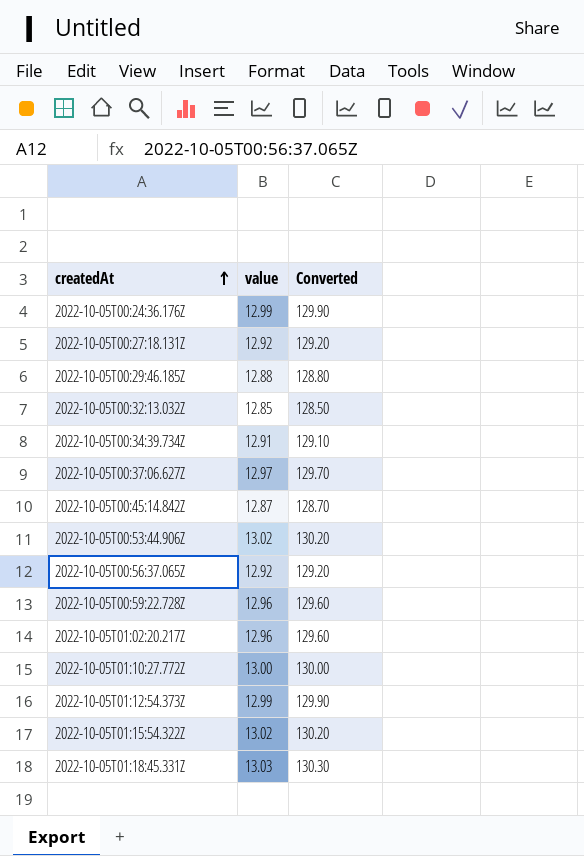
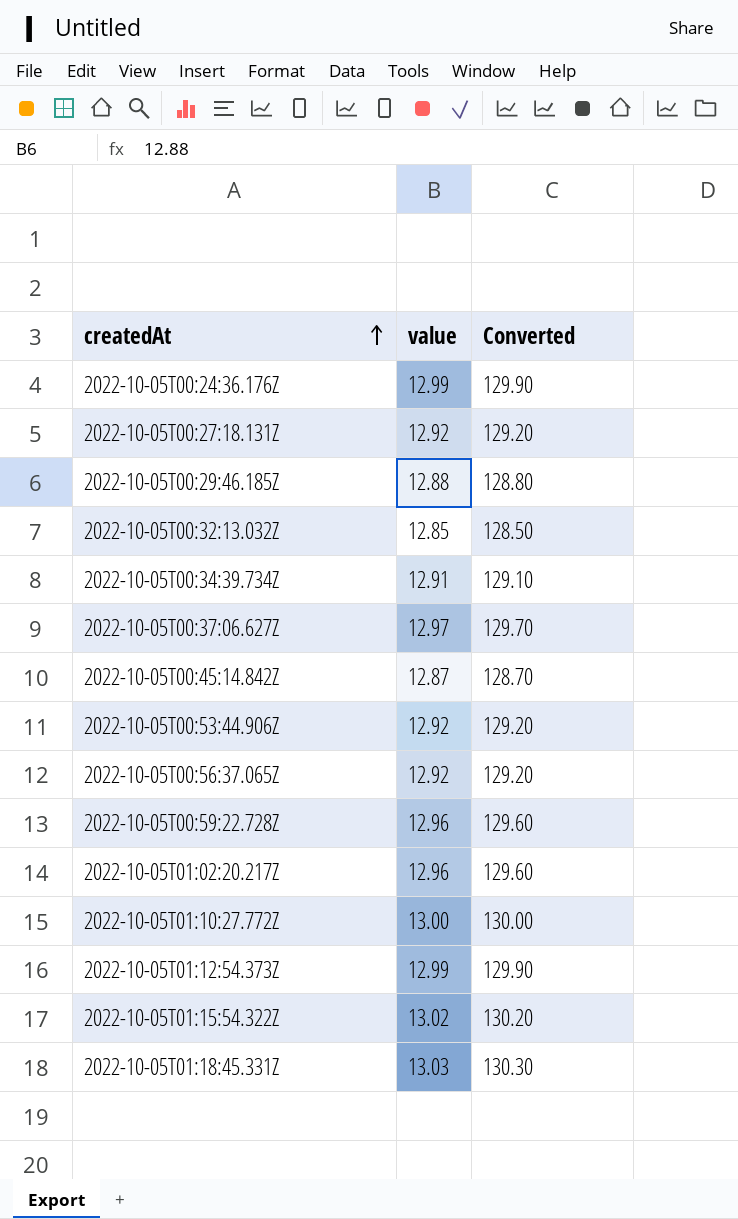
2022-10-05T00:53:44.906Z | value: 13.02 -> 12.92
2022-10-05T00:53:44.906Z | Converted: 130.20 -> 129.20

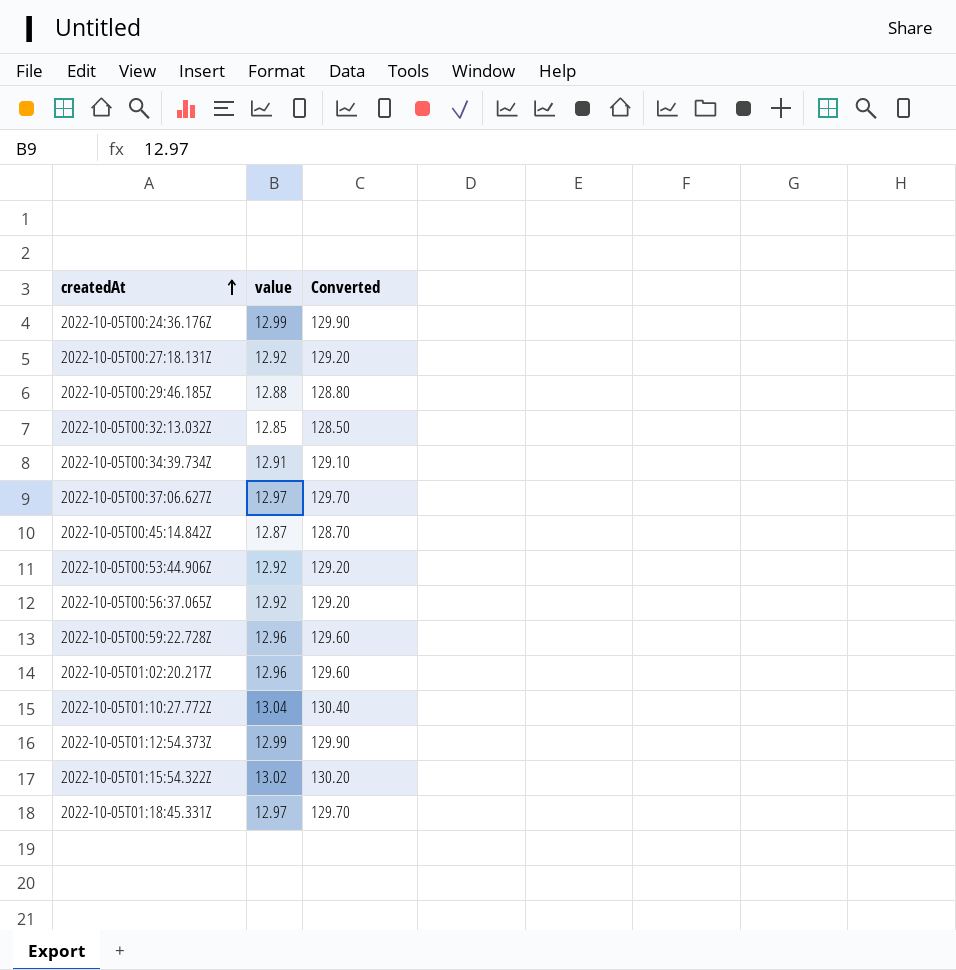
2022-10-05T01:10:27.772Z | value: 13.00 -> 13.04
2022-10-05T01:10:27.772Z | Converted: 130.00 -> 130.40
2022-10-05T01:18:45.331Z | value: 13.03 -> 12.97
2022-10-05T01:18:45.331Z | Converted: 130.30 -> 129.70

